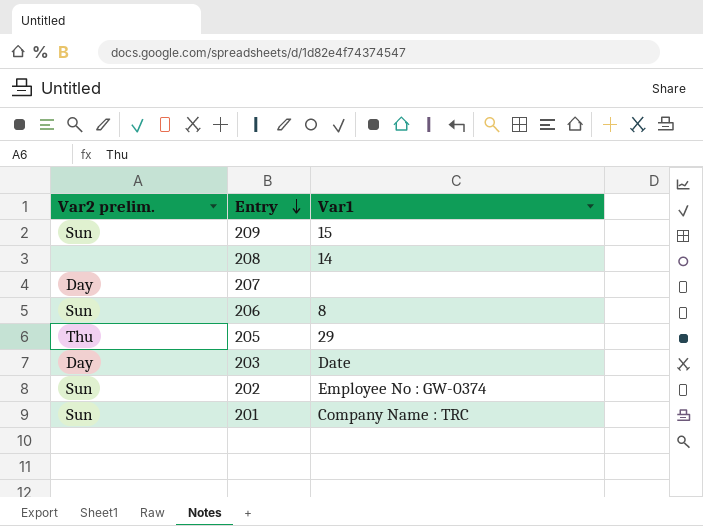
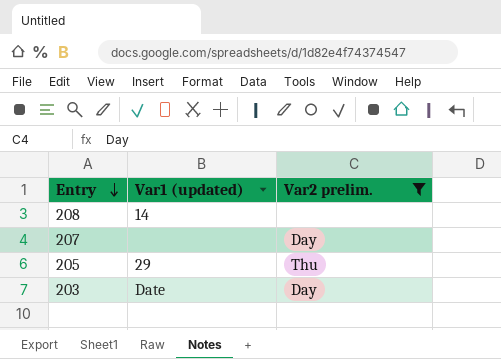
filter: none -> Var2 prelim. != Sun
column name: Var1 -> Var1 (updated)
column Var2 prelim. | position: 1 -> 3

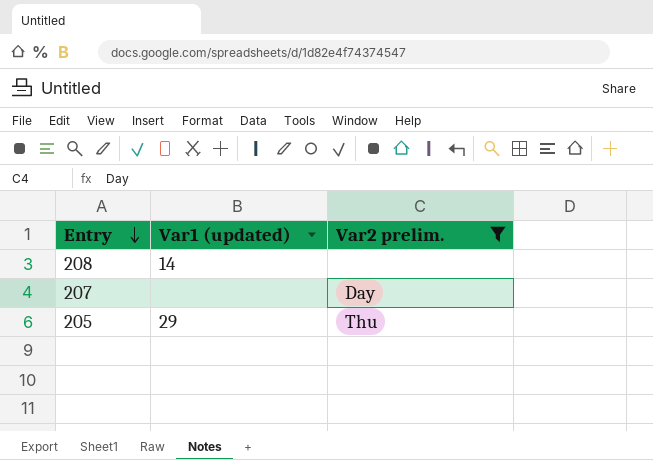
row 203: Date | Day -> none

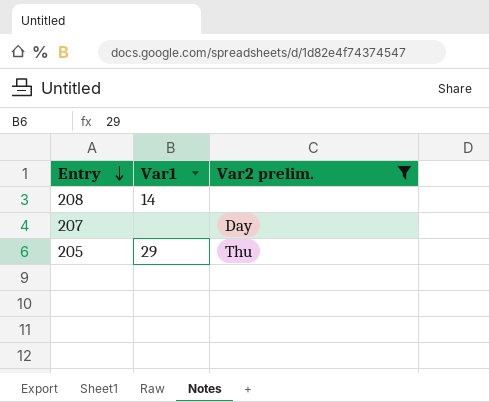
column name: Var1 (updated) -> Var1

